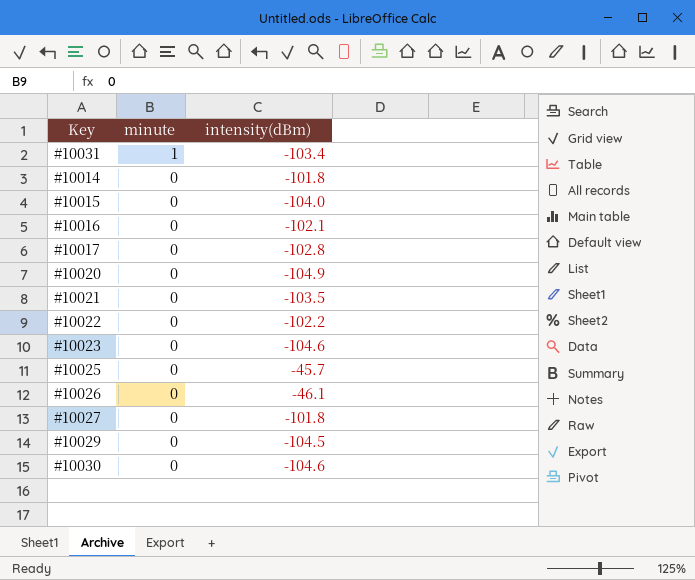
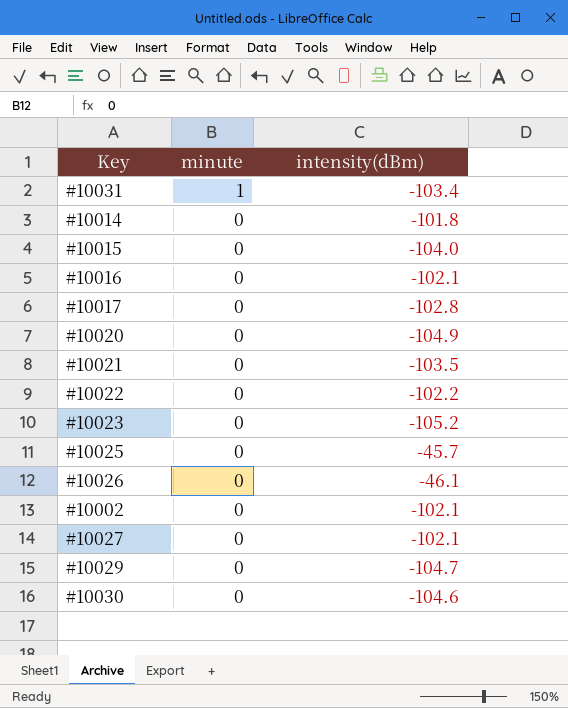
#10023 | intensity(dBm): -104.6 -> -105.2
row #10002: none -> 0 | -102.1
#10027 | intensity(dBm): -101.8 -> -102.1
#10029 | intensity(dBm): -104.5 -> -104.7

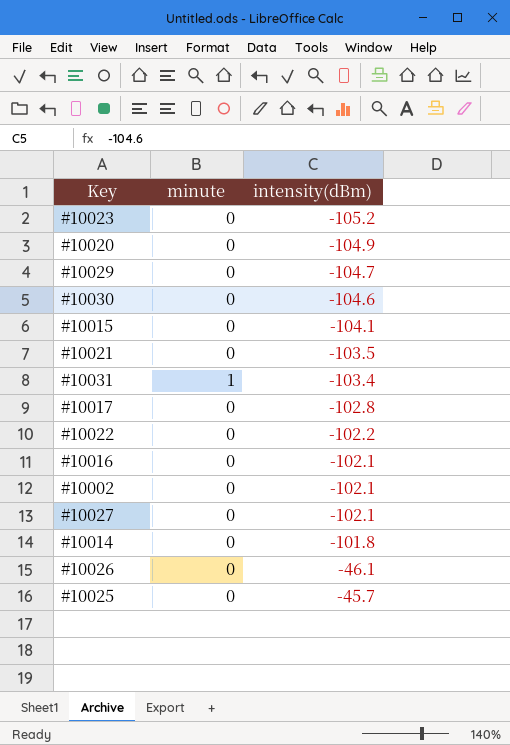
row order: minute descending -> intensity(dBm) ascending
#10015 | intensity(dBm): -104.0 -> -104.1

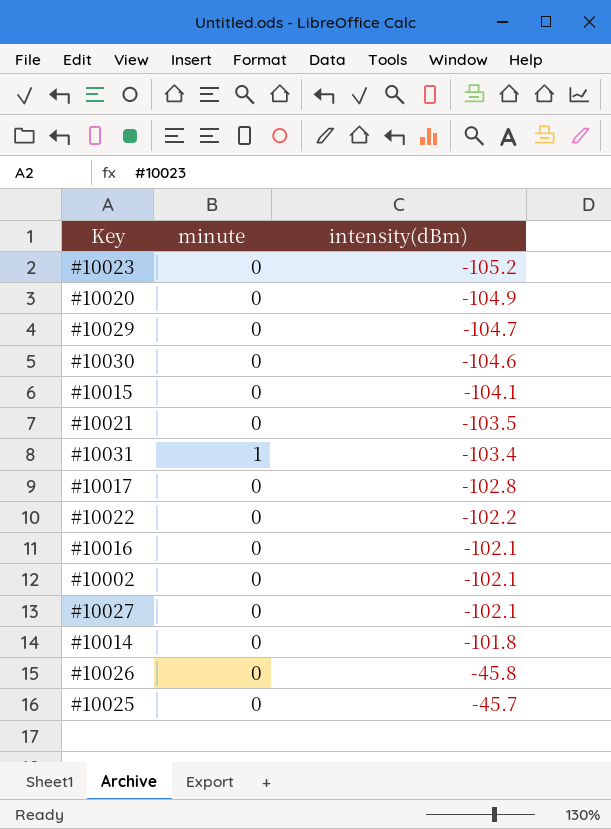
#10026 | intensity(dBm): -46.1 -> -45.8

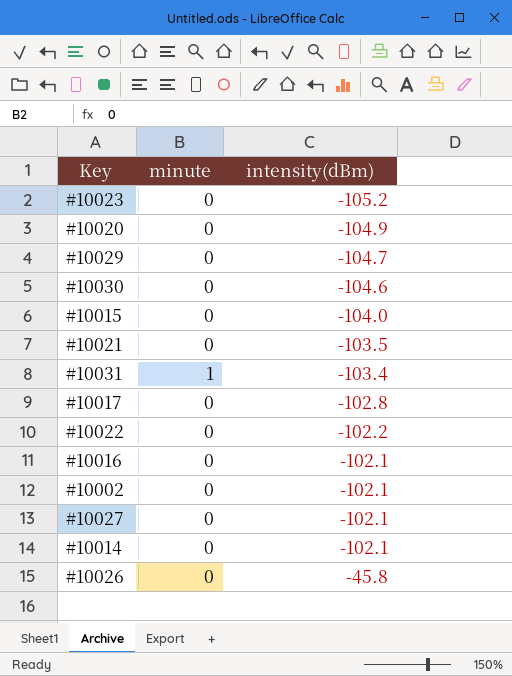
row #10025: 0 | -45.7 -> none
#10015 | intensity(dBm): -104.1 -> -104.0
#10014 | intensity(dBm): -101.8 -> -102.1

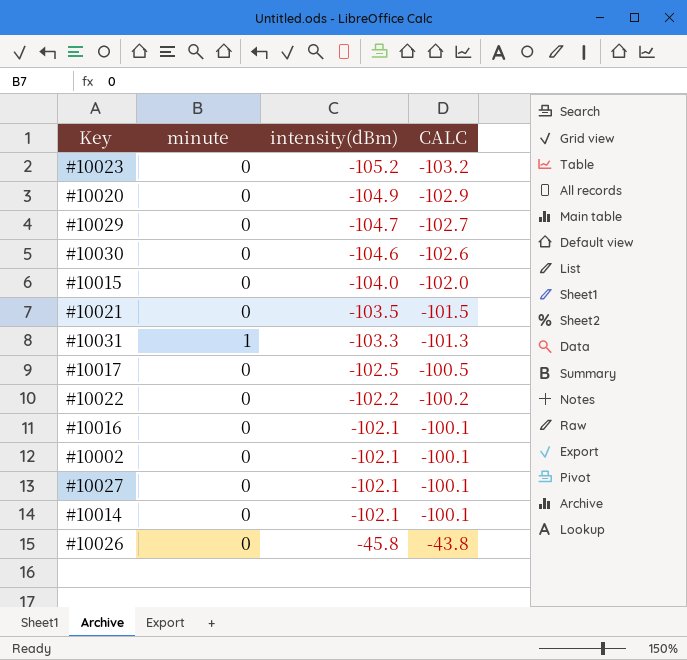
column CALC | formula: none -> [intensity(dBm)] + 2
#10031 | intensity(dBm): -103.4 -> -103.3
#10017 | intensity(dBm): -102.8 -> -102.5

